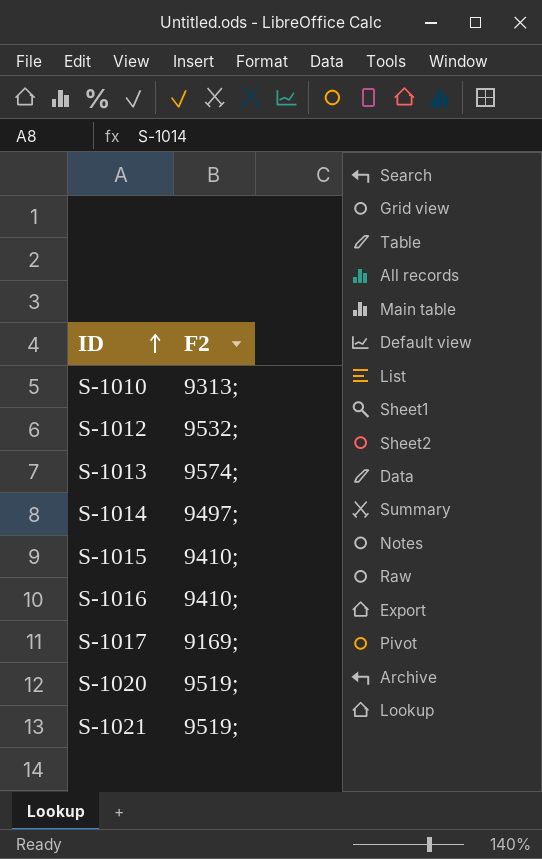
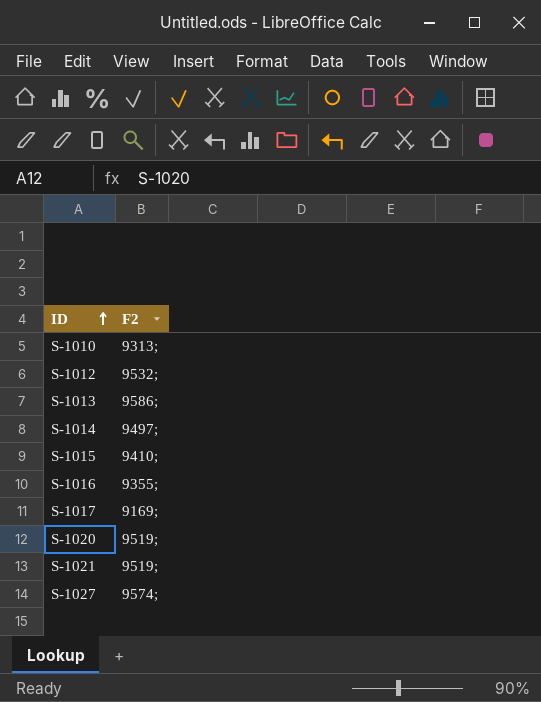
S-1013 | F2: 9574; -> 9586;
S-1016 | F2: 9410; -> 9355;
row S-1027: none -> 9574;

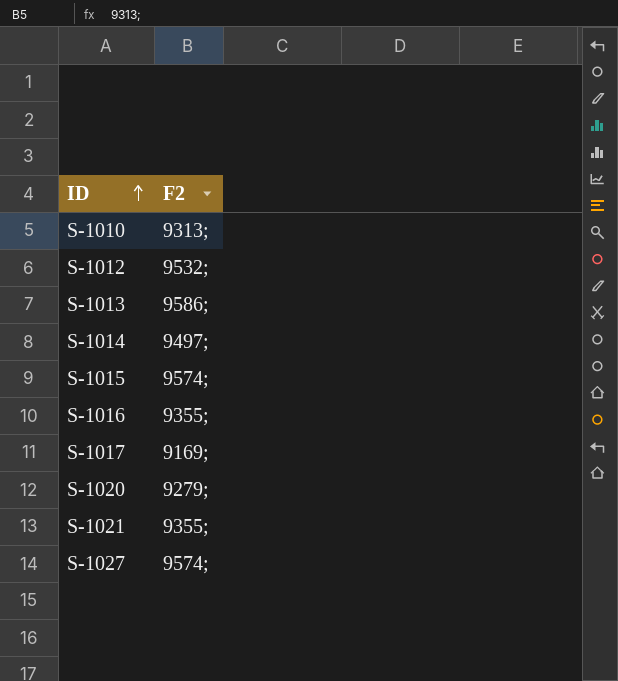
S-1015 | F2: 9410; -> 9574;
S-1020 | F2: 9519; -> 9279;
S-1021 | F2: 9519; -> 9355;

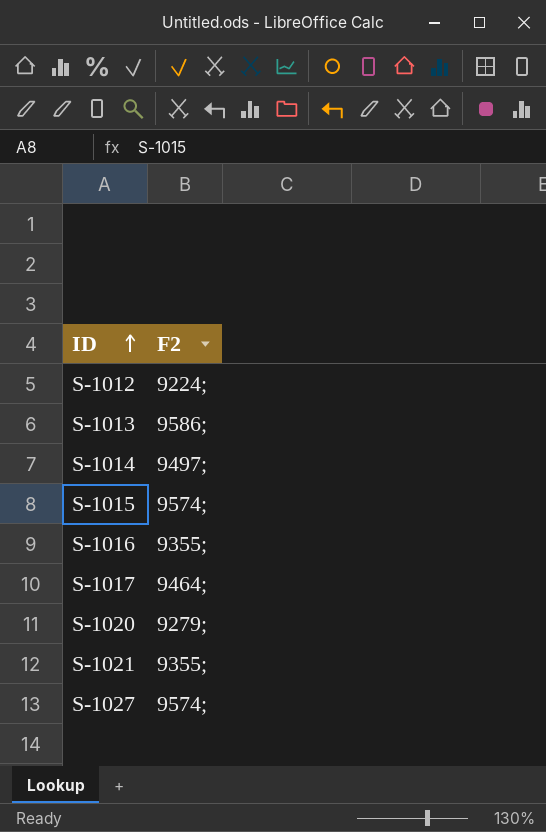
row S-1010: 9313; -> none
S-1012 | F2: 9532; -> 9224;
S-1017 | F2: 9169; -> 9464;

